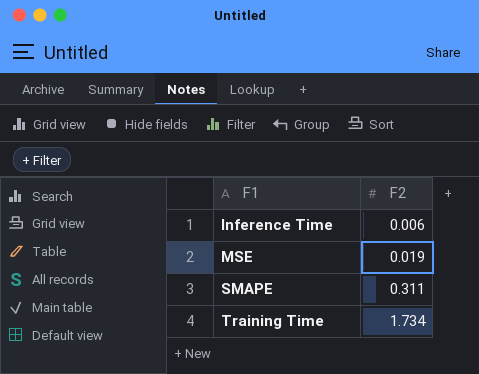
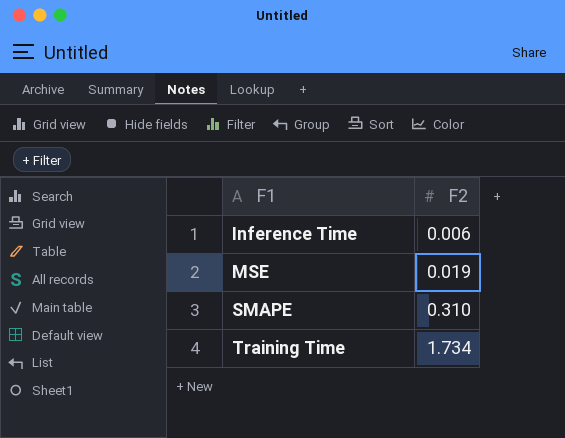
SMAPE | F2: 0.311 -> 0.310

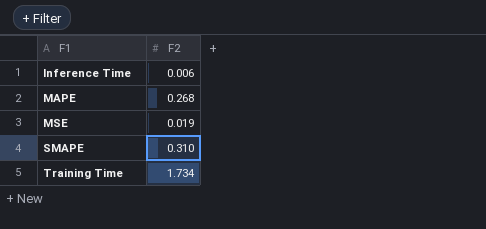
row MAPE: none -> 0.268

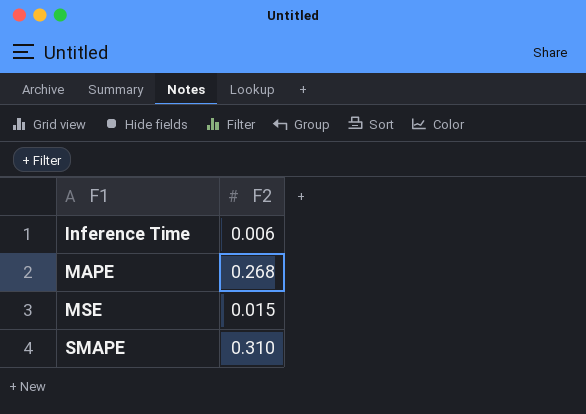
row Training Time: 1.734 -> none
MSE | F2: 0.019 -> 0.015

